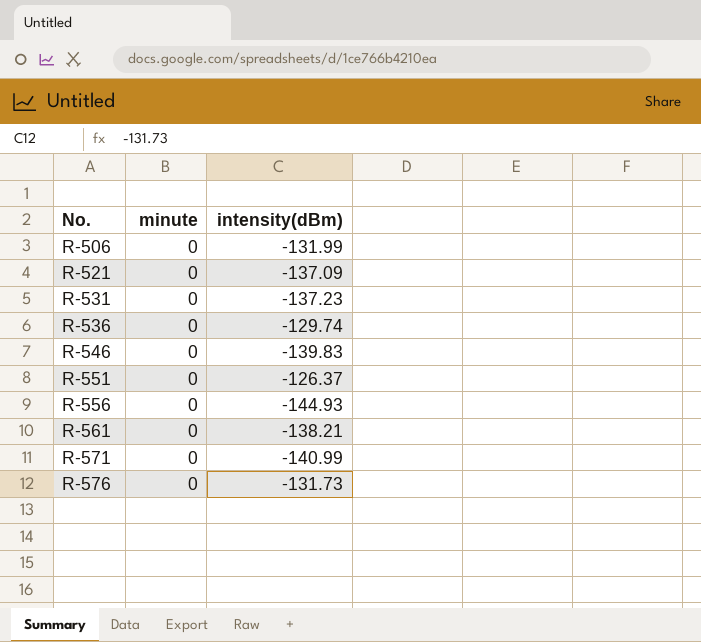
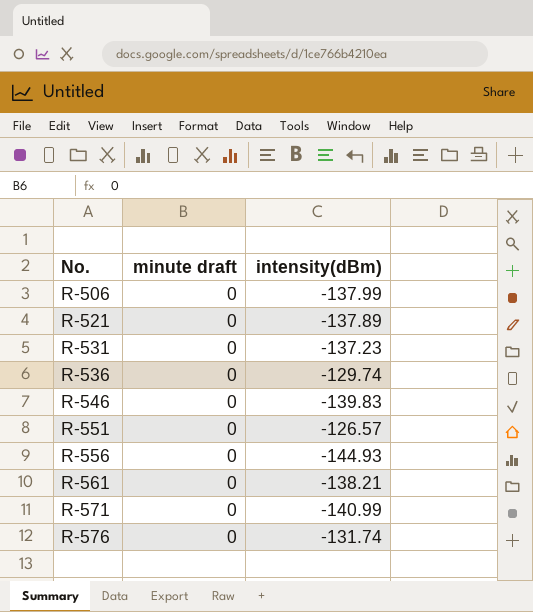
column name: minute -> minute draft
R-506 | intensity(dBm): -131.99 -> -137.99
R-521 | intensity(dBm): -137.09 -> -137.89
R-551 | intensity(dBm): -126.37 -> -126.57
R-576 | intensity(dBm): -131.73 -> -131.74

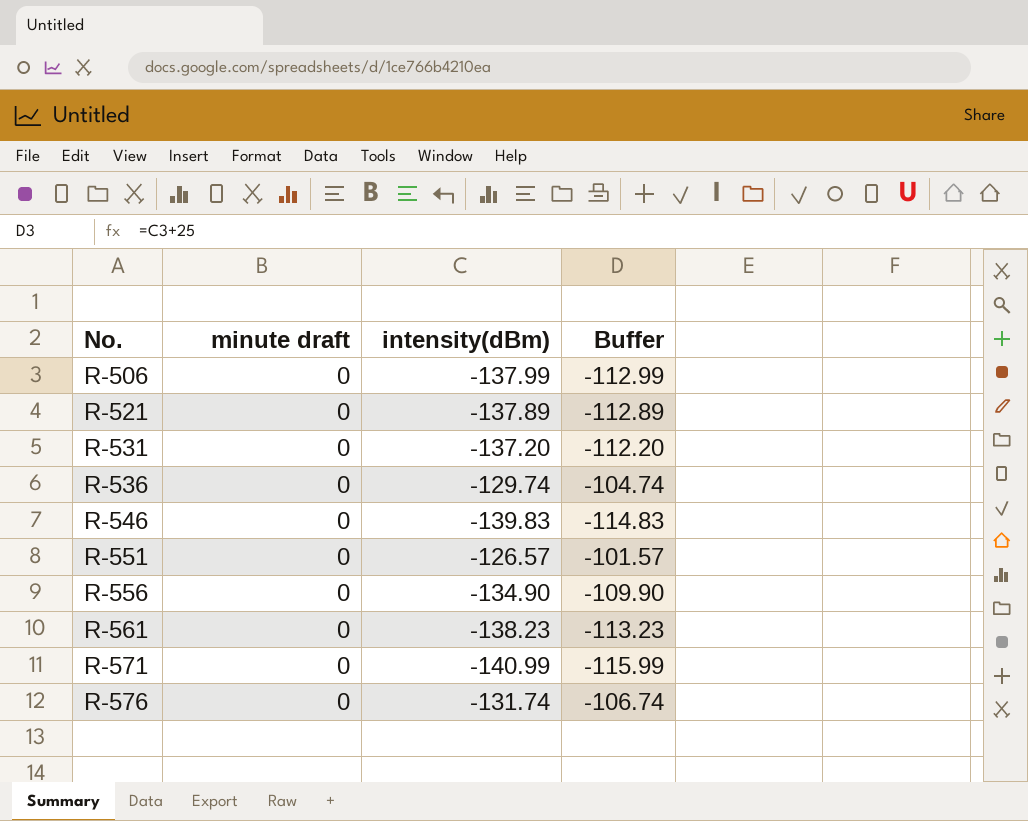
column Buffer | formula: none -> [intensity(dBm)] + 25
R-531 | intensity(dBm): -137.23 -> -137.20
R-556 | intensity(dBm): -144.93 -> -134.90
R-561 | intensity(dBm): -138.21 -> -138.23

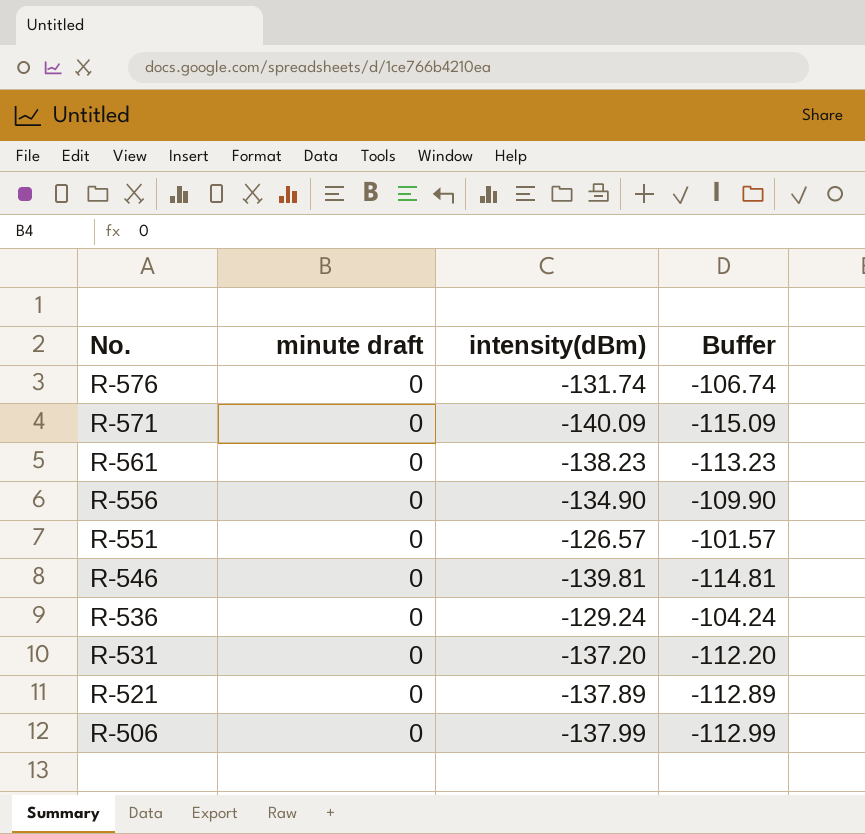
row order: No. ascending -> No. descending
R-571 | intensity(dBm): -140.99 -> -140.09
R-571 | Buffer: -115.99 -> -115.09
R-546 | intensity(dBm): -139.83 -> -139.81
R-546 | Buffer: -114.83 -> -114.81
R-536 | intensity(dBm): -129.74 -> -129.24
R-536 | Buffer: -104.74 -> -104.24

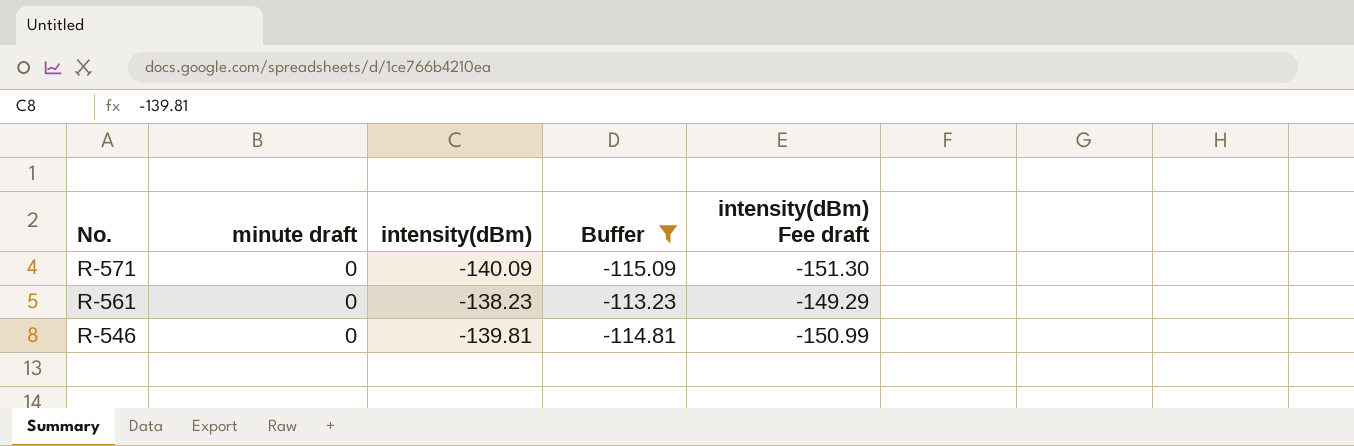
filter: none -> Buffer <= -113.23
column intensity(dBm) Fee draft | formula: none -> [intensity(dBm)] * 1.08

